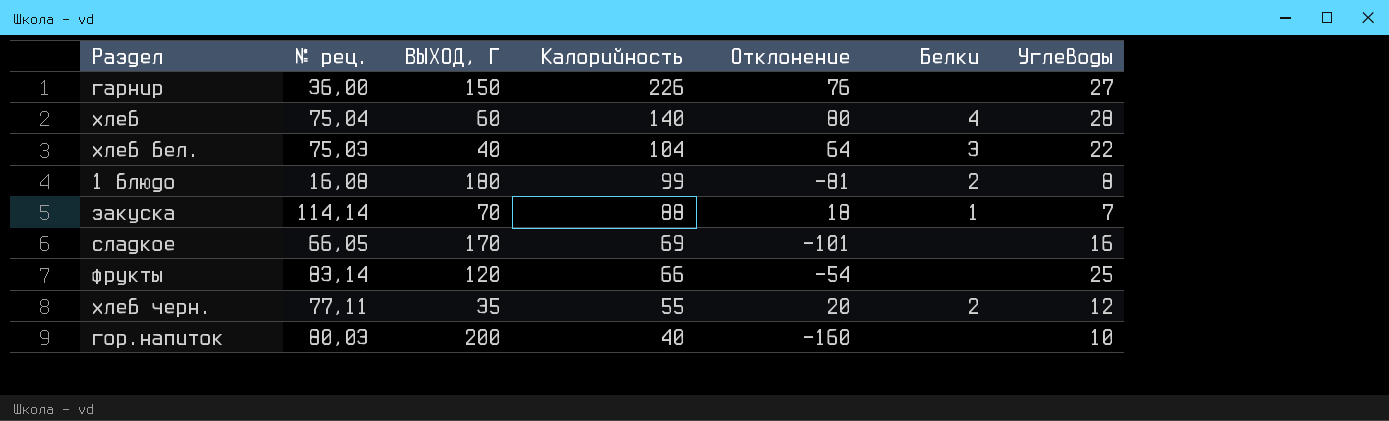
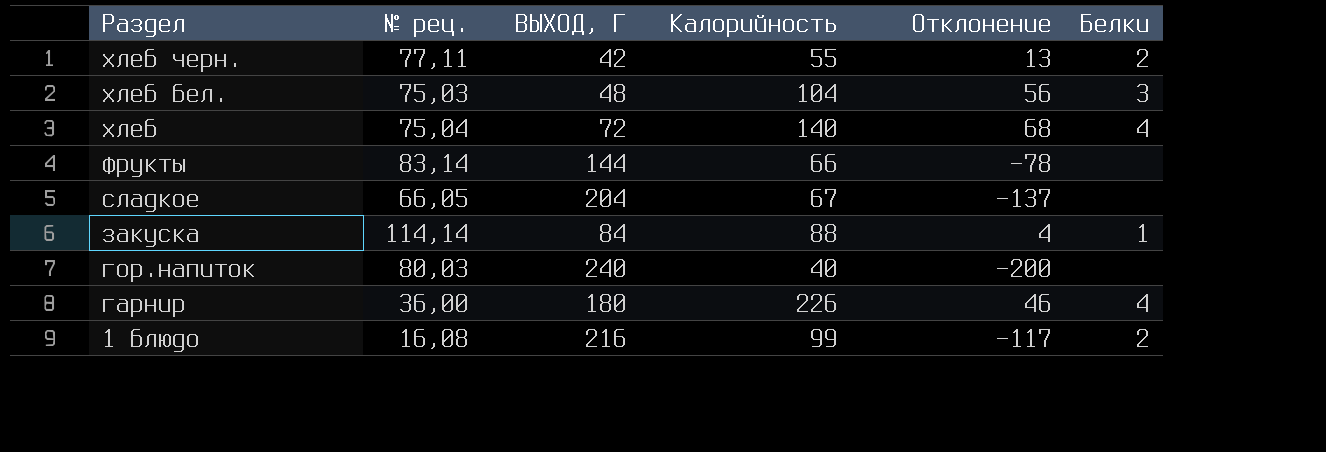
row order: Калорийность descending -> Раздел descending
column Углеводы | position: 7 -> none
хлеб черн. | ВЫХОД, Г: 35 -> 42
хлеб черн. | Отклонение: 20 -> 13
хлеб бел. | ВЫХОД, Г: 40 -> 48
хлеб бел. | Отклонение: 64 -> 56
хлеб | ВЫХОД, Г: 60 -> 72
хлеб | Отклонение: 80 -> 68
фрукты | ВЫХОД, Г: 120 -> 144
фрукты | Отклонение: -54 -> -78
сладкое | ВЫХОД, Г: 170 -> 204
сладкое | Калорийность: 69 -> 67
сладкое | Отклонение: -101 -> -137
закуска | ВЫХОД, Г: 70 -> 84
закуска | Отклонение: 18 -> 4
гор.напиток | ВЫХОД, Г: 200 -> 240
гор.напиток | Отклонение: -160 -> -200
гарнир | ВЫХОД, Г: 150 -> 180
гарнир | Отклонение: 76 -> 46
гарнир | Белки: none -> 4
1 блюдо | ВЫХОД, Г: 180 -> 216
1 блюдо | Отклонение: -81 -> -117

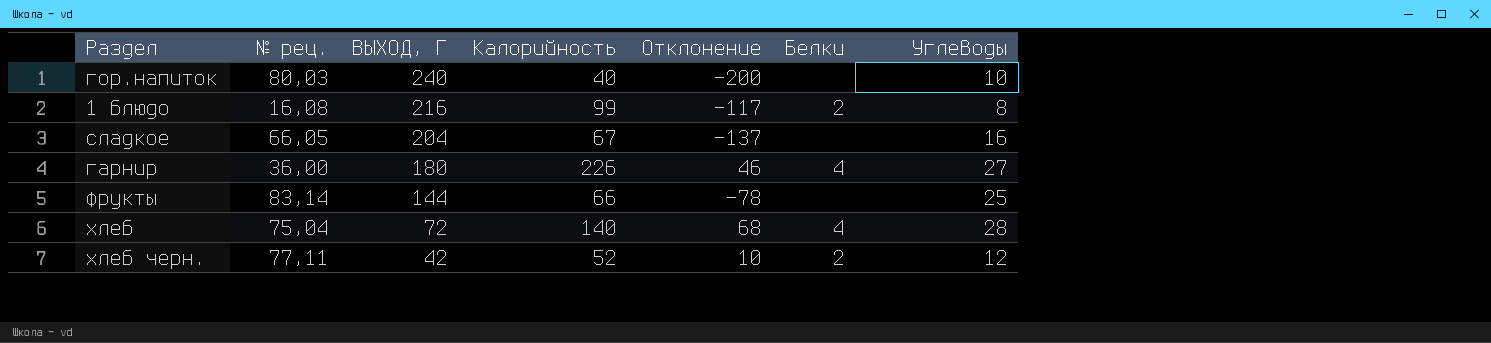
row order: Раздел descending -> ВЫХОД, Г descending
column Углеводы | position: none -> 7
row хлеб бел.: 75,03 | 48 | 104 | 56 | 3 -> none
row закуска: 114,14 | 84 | 88 | 4 | 1 -> none
хлеб черн. | Калорийность: 55 -> 52
хлеб черн. | Отклонение: 13 -> 10

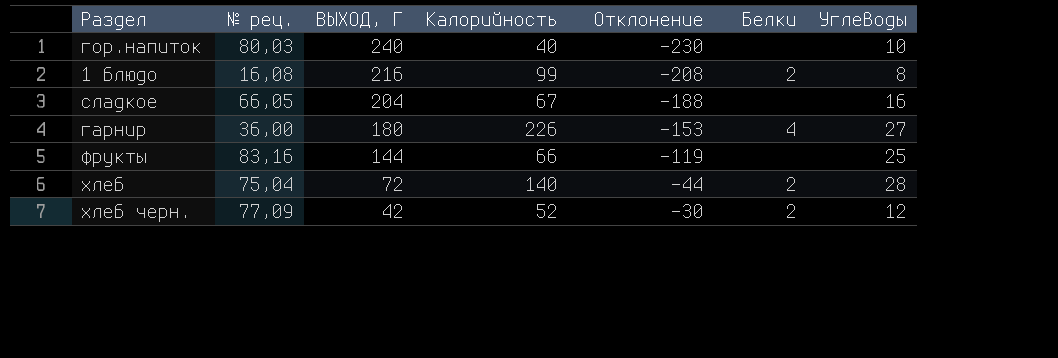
column Отклонение | formula: [Калорийность] - [ВЫХОД, Г] -> [Углеводы] - [ВЫХОД, Г]
фрукты | № рец.: 83,14 -> 83,16
хлеб | Белки: 4 -> 2
хлеб черн. | № рец.: 77,11 -> 77,09

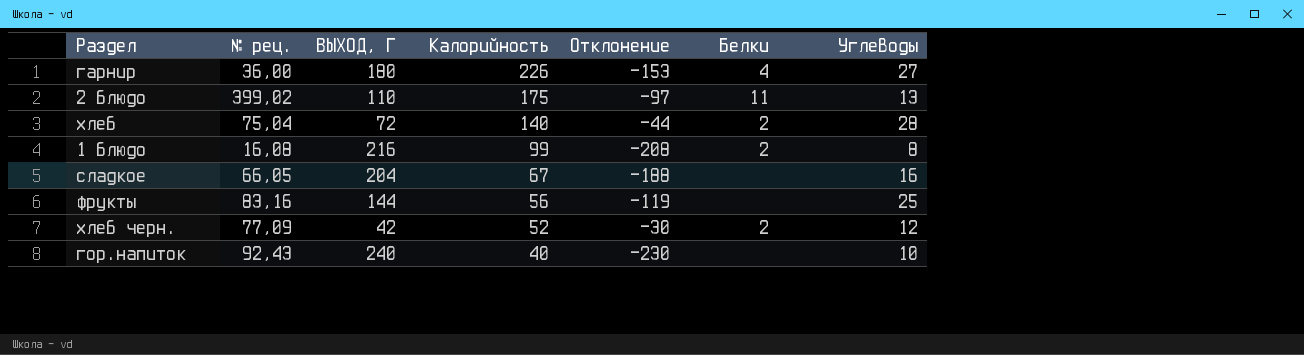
row order: ВЫХОД, Г descending -> Калорийность descending
row 2 блюдо: none -> 399,02 | 110 | 175 | -97 | 11 | 13
фрукты | Калорийность: 66 -> 56
гор.напиток | № рец.: 80,03 -> 92,43

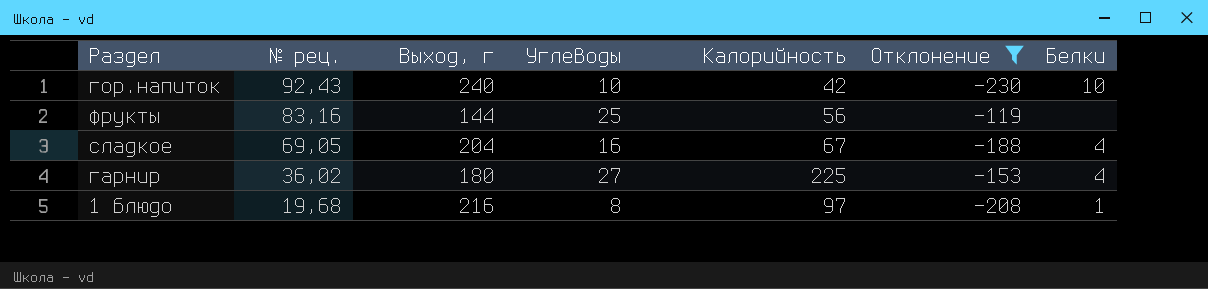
filter: none -> Отклонение <= -119
row order: Калорийность descending -> № рец. descending
column name: ВЫХОД, Г -> Выход, г
column Углеводы | position: 7 -> 4
гор.напиток | Калорийность: 40 -> 42
гор.напиток | Белки: none -> 10
сладкое | № рец.: 66,05 -> 69,05
сладкое | Белки: none -> 4
гарнир | № рец.: 36,00 -> 36,02
гарнир | Калорийность: 226 -> 225
1 блюдо | № рец.: 16,08 -> 19,68
1 блюдо | Калорийность: 99 -> 97
1 блюдо | Белки: 2 -> 1

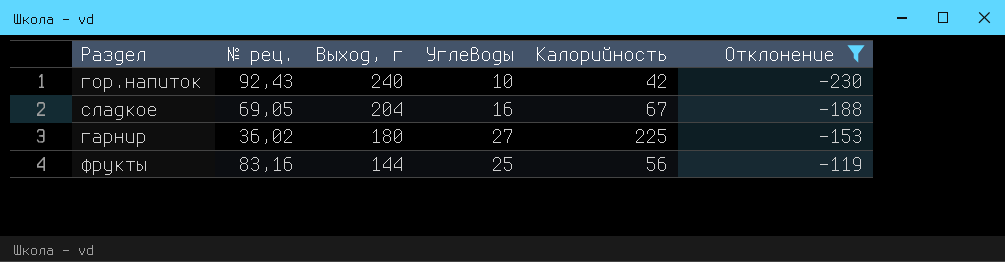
row order: № рец. descending -> Выход, г descending
column Белки | position: 7 -> none
row 1 блюдо: 19,68 | 216 | 8 | 97 | -208 | 1 -> none

